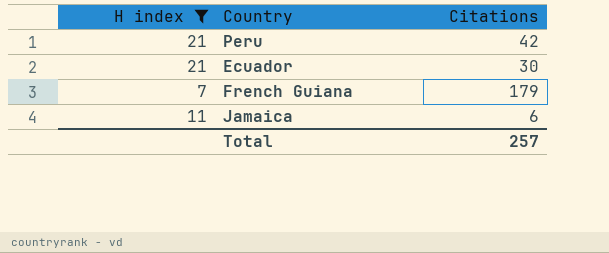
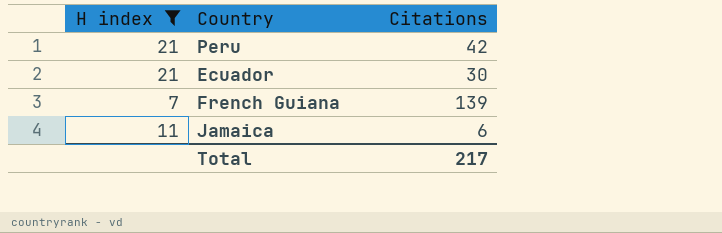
French Guiana | Citations: 179 -> 139
Total | Citations: 257 -> 217

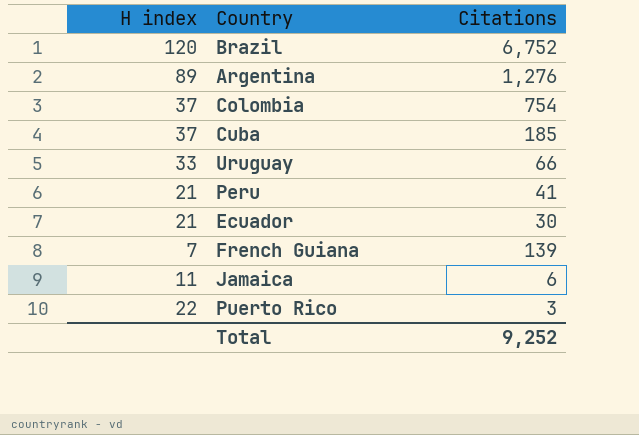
filter: H index <= 21 -> none
Peru | Citations: 42 -> 41
Total | Citations: 217 -> 9,252

